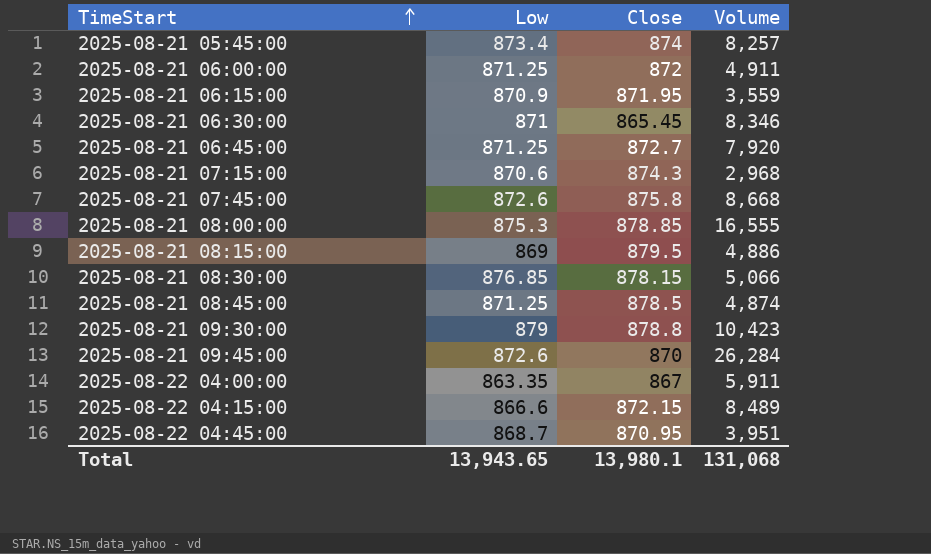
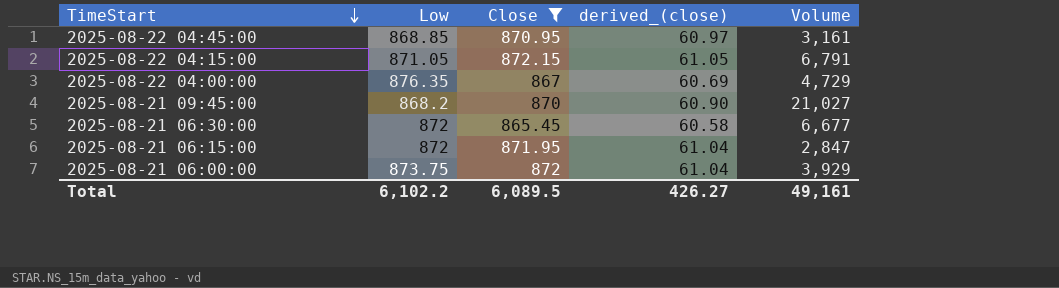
filter: none -> Close <= 872.15
row order: TimeStart ascending -> TimeStart descending
column derived_(close) | formula: none -> [Close] * 0.07
2025-08-22 04:45:00 | Low: 868.7 -> 868.85
2025-08-22 04:45:00 | Volume: 3,951 -> 3,161
2025-08-22 04:15:00 | Low: 866.6 -> 871.05
2025-08-22 04:15:00 | Volume: 8,489 -> 6,791
2025-08-22 04:00:00 | Low: 863.35 -> 876.35
2025-08-22 04:00:00 | Volume: 5,911 -> 4,729
2025-08-21 09:45:00 | Low: 872.6 -> 868.2
2025-08-21 09:45:00 | Volume: 26,284 -> 21,027
2025-08-21 06:30:00 | Low: 871 -> 872
2025-08-21 06:30:00 | Volume: 8,346 -> 6,677
2025-08-21 06:15:00 | Low: 870.9 -> 872
2025-08-21 06:15:00 | Volume: 3,559 -> 2,847
2025-08-21 06:00:00 | Low: 871.25 -> 873.75
2025-08-21 06:00:00 | Volume: 4,911 -> 3,929
Total | Low: 13,943.65 -> 6,102.2
Total | Close: 13,980.1 -> 6,089.5
Total | Volume: 131,068 -> 49,161

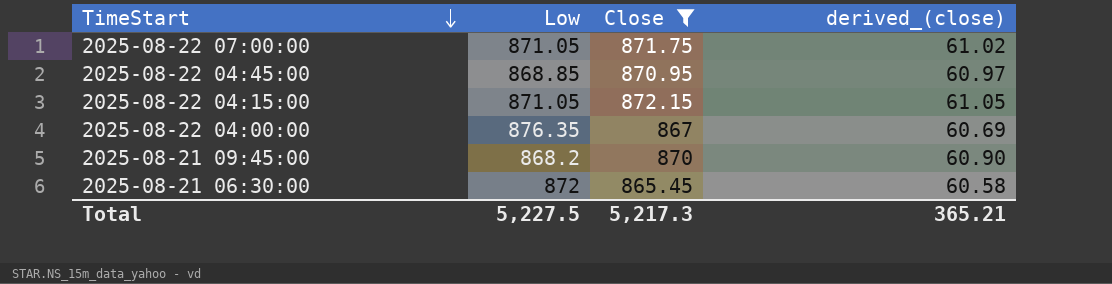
column Volume | position: 5 -> none
row 2025-08-21 06:15:00: 872 | 871.95 | 61.04 | 2,847 -> none
row 2025-08-21 06:00:00: 873.75 | 872 | 61.04 | 3,929 -> none
row 2025-08-22 07:00:00: none -> 871.05 | 871.75 | 61.02
Total | Low: 6,102.2 -> 5,227.5
Total | Close: 6,089.5 -> 5,217.3
Total | derived_(close): 426.27 -> 365.21

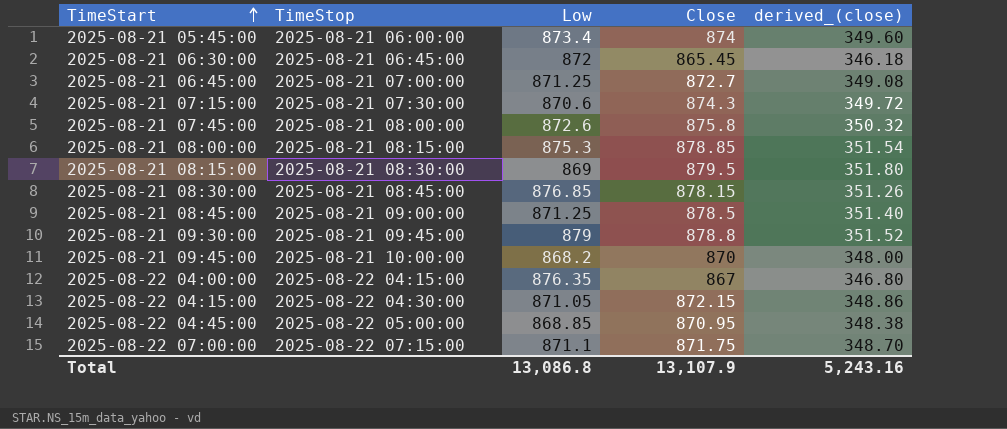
filter: Close <= 872.15 -> none
row order: TimeStart descending -> TimeStart ascending
column TimeStop | position: none -> 2
column derived_(close) | formula: [Close] * 0.07 -> [Close] * 0.4
2025-08-22 07:00:00 | Low: 871.05 -> 871.1
Total | Low: 5,227.5 -> 13,086.8
Total | Close: 5,217.3 -> 13,107.9
Total | derived_(close): 365.21 -> 5,243.16

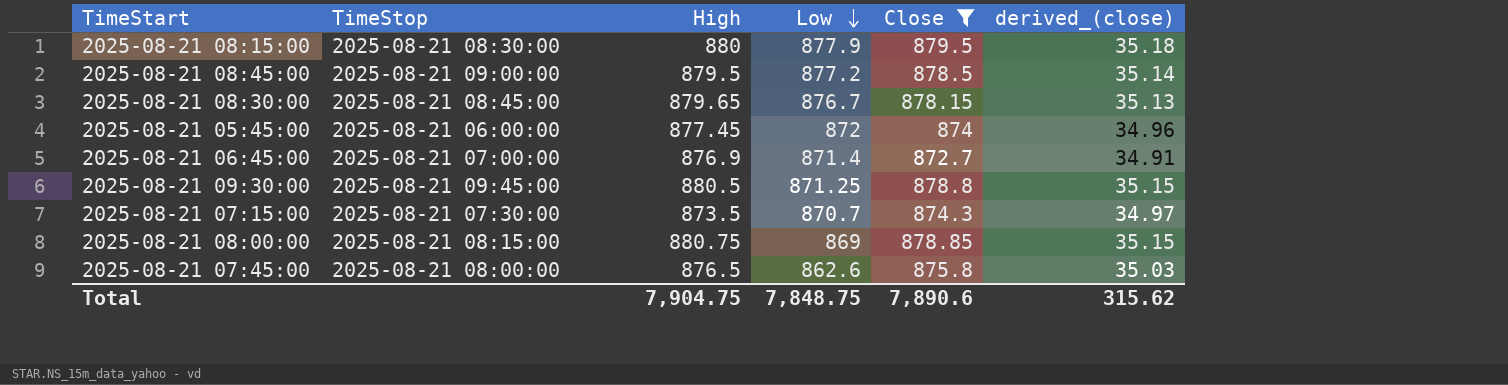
filter: none -> Close >= 872.7
row order: TimeStart ascending -> Low descending
column High | position: none -> 3
column derived_(close) | formula: [Close] * 0.4 -> [Close] * 0.04
2025-08-21 08:15:00 | Low: 869 -> 877.9
2025-08-21 08:45:00 | Low: 871.25 -> 877.2
2025-08-21 08:30:00 | Low: 876.85 -> 876.7
2025-08-21 05:45:00 | Low: 873.4 -> 872
2025-08-21 06:45:00 | Low: 871.25 -> 871.4
2025-08-21 09:30:00 | Low: 879 -> 871.25
2025-08-21 07:15:00 | Low: 870.6 -> 870.7
2025-08-21 08:00:00 | Low: 875.3 -> 869
2025-08-21 07:45:00 | Low: 872.6 -> 862.6
Total | Low: 13,086.8 -> 7,848.75
Total | Close: 13,107.9 -> 7,890.6
Total | derived_(close): 5,243.16 -> 315.62

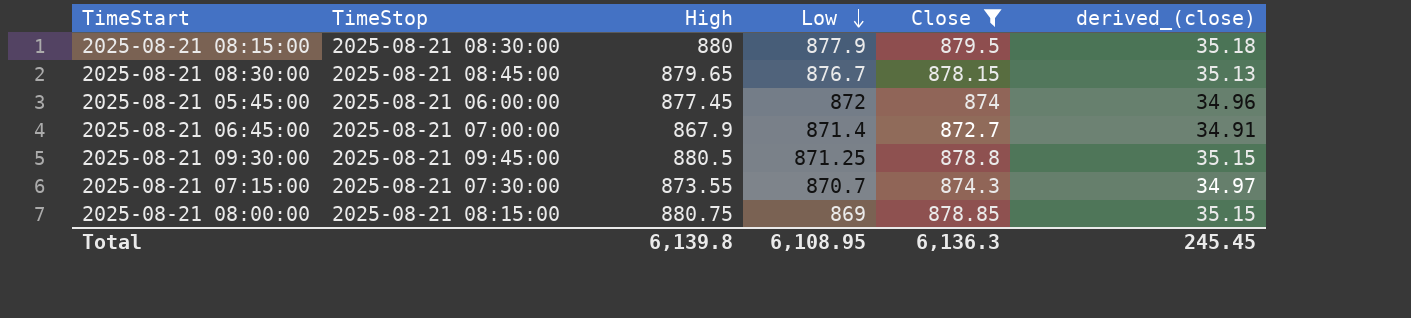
row 2025-08-21 08:45:00: 2025-08-21 09:00:00 | 879.5 | 877.2 | 878.5 | 35.14 -> none
row 2025-08-21 07:45:00: 2025-08-21 08:00:00 | 876.5 | 862.6 | 875.8 | 35.03 -> none
2025-08-21 06:45:00 | High: 876.9 -> 867.9
2025-08-21 07:15:00 | High: 873.5 -> 873.55
Total | High: 7,904.75 -> 6,139.8
Total | Low: 7,848.75 -> 6,108.95
Total | Close: 7,890.6 -> 6,136.3
Total | derived_(close): 315.62 -> 245.45

